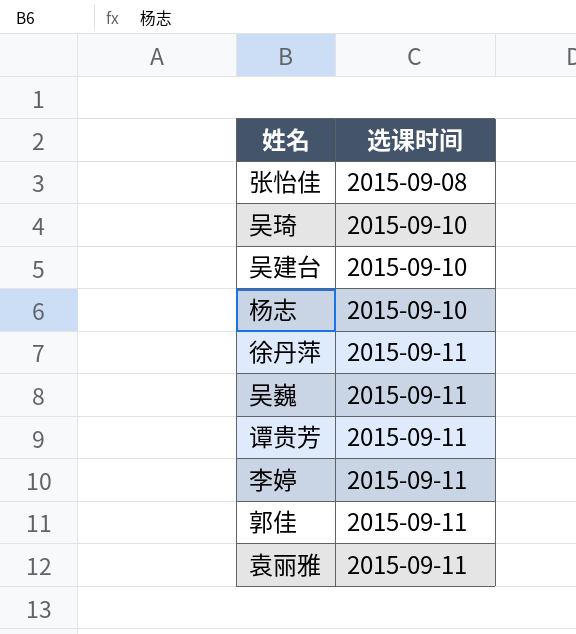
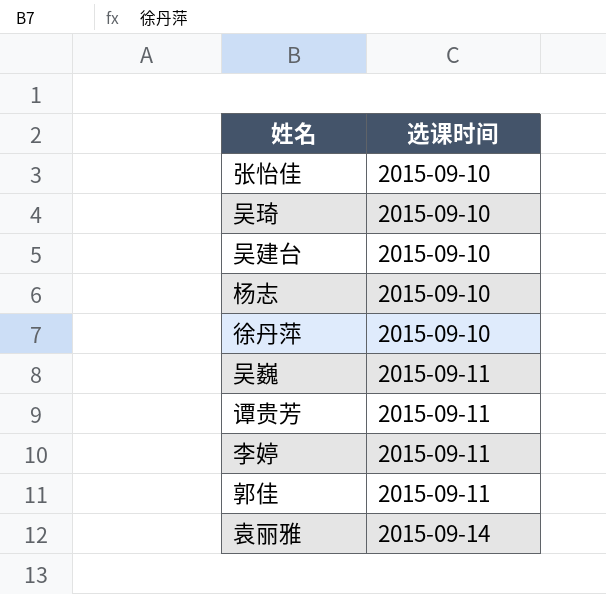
张怡佳 | 选课时间: 2015-09-08 -> 2015-09-10
徐丹萍 | 选课时间: 2015-09-11 -> 2015-09-10
袁丽雅 | 选课时间: 2015-09-11 -> 2015-09-14

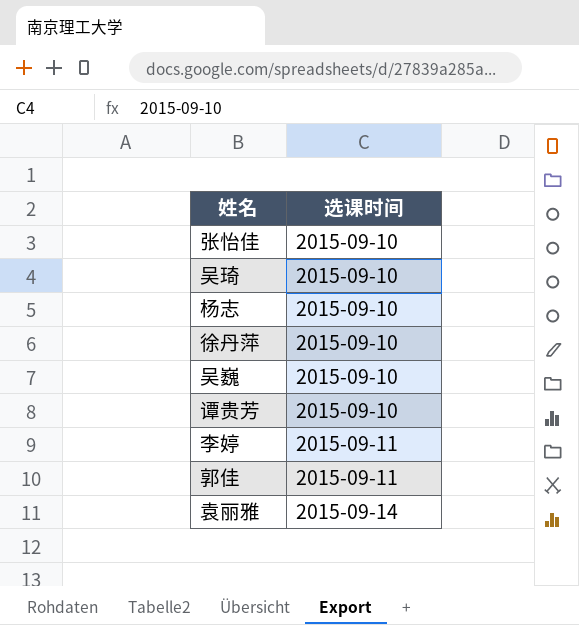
row 吴建台: 2015-09-10 -> none
吴巍 | 选课时间: 2015-09-11 -> 2015-09-10
谭贵芳 | 选课时间: 2015-09-11 -> 2015-09-10

